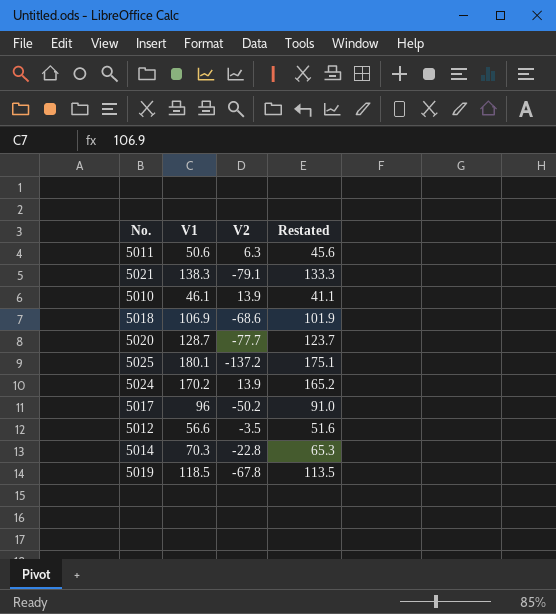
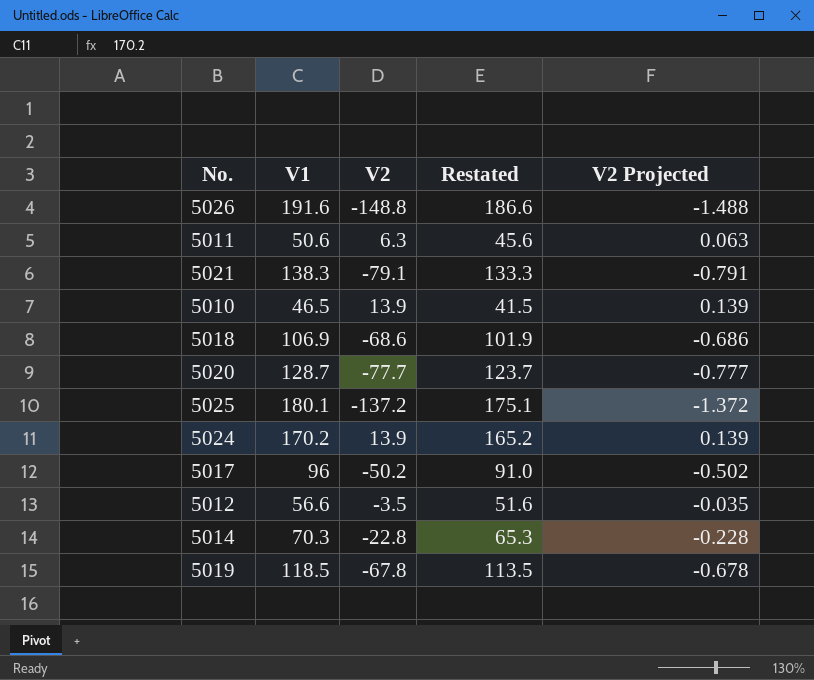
column V2 Projected | formula: none -> [V2] * 0.01
row 5026: none -> 191.6 | -148.8 | 186.6 | -1.488
5010 | V1: 46.1 -> 46.5
5010 | Restated: 41.1 -> 41.5

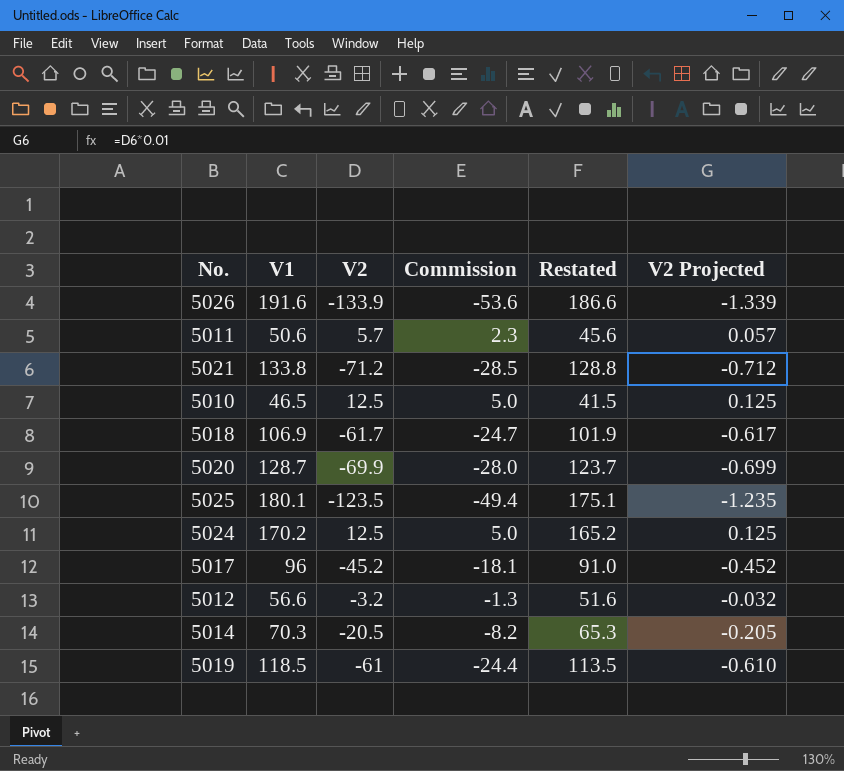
column Commission | formula: none -> [V2] * 0.4
5026 | V2: -148.8 -> -133.9
5026 | V2 Projected: -1.488 -> -1.339
5011 | V2: 6.3 -> 5.7
5011 | V2 Projected: 0.063 -> 0.057
5021 | V1: 138.3 -> 133.8
5021 | V2: -79.1 -> -71.2
5021 | Restated: 133.3 -> 128.8
5021 | V2 Projected: -0.791 -> -0.712
5010 | V2: 13.9 -> 12.5
5010 | V2 Projected: 0.139 -> 0.125
5018 | V2: -68.6 -> -61.7
5018 | V2 Projected: -0.686 -> -0.617
5020 | V2: -77.7 -> -69.9
5020 | V2 Projected: -0.777 -> -0.699
5025 | V2: -137.2 -> -123.5
5025 | V2 Projected: -1.372 -> -1.235
5024 | V2: 13.9 -> 12.5
5024 | V2 Projected: 0.139 -> 0.125
5017 | V2: -50.2 -> -45.2
5017 | V2 Projected: -0.502 -> -0.452
5012 | V2: -3.5 -> -3.2
5012 | V2 Projected: -0.035 -> -0.032
5014 | V2: -22.8 -> -20.5
5014 | V2 Projected: -0.228 -> -0.205
5019 | V2: -67.8 -> -61
5019 | V2 Projected: -0.678 -> -0.610

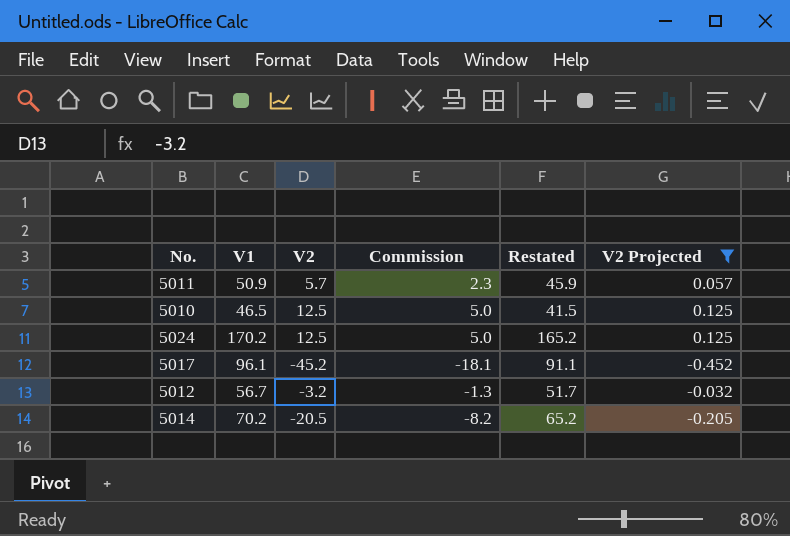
filter: none -> V2 Projected >= -0.452
5011 | V1: 50.6 -> 50.9
5011 | Restated: 45.6 -> 45.9
5017 | V1: 96 -> 96.1
5017 | Restated: 91.0 -> 91.1
5012 | V1: 56.6 -> 56.7
5012 | Restated: 51.6 -> 51.7
5014 | V1: 70.3 -> 70.2
5014 | Restated: 65.3 -> 65.2

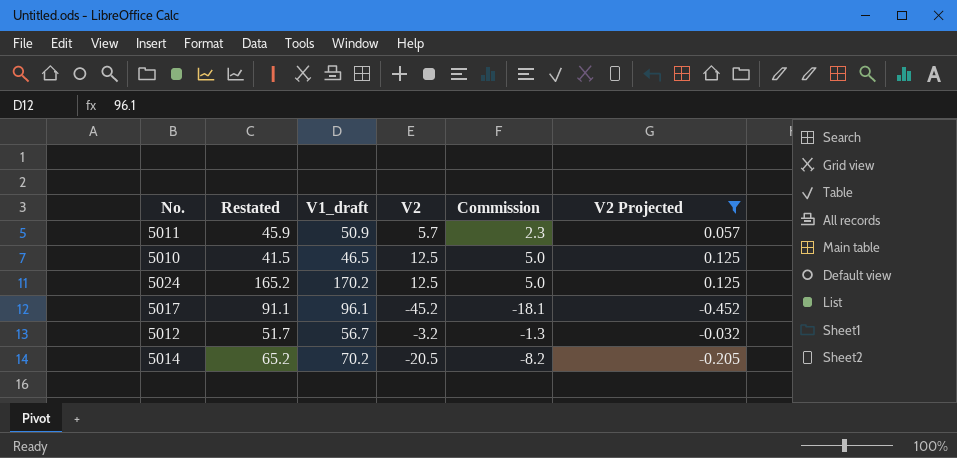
column Restated | position: 5 -> 2
column name: V1 -> V1_draft

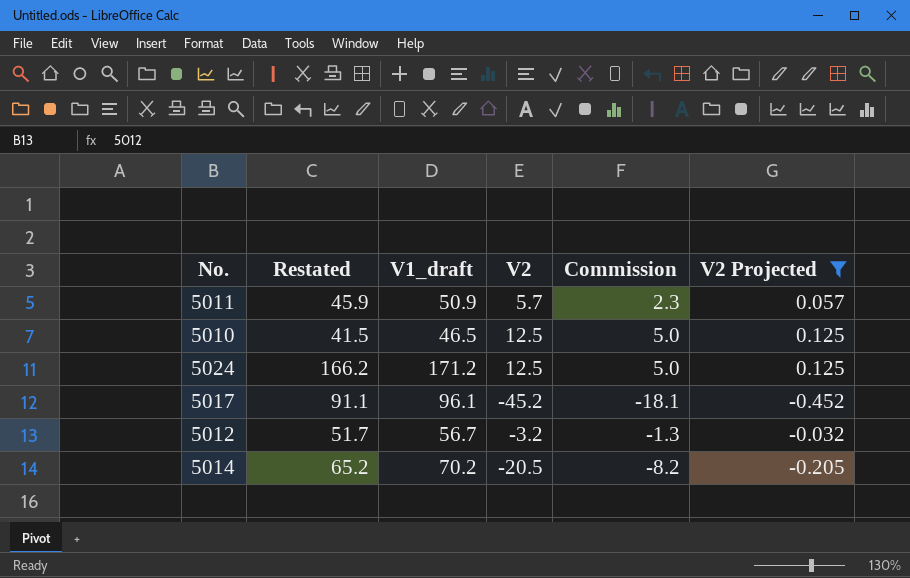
5024 | Restated: 165.2 -> 166.2
5024 | V1_draft: 170.2 -> 171.2

